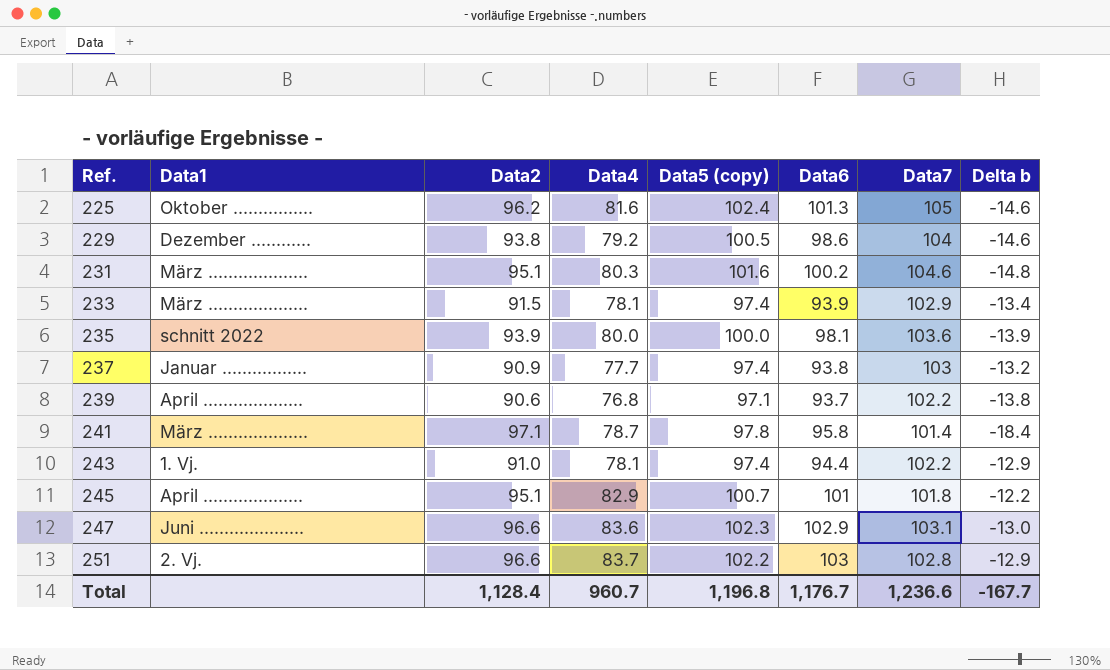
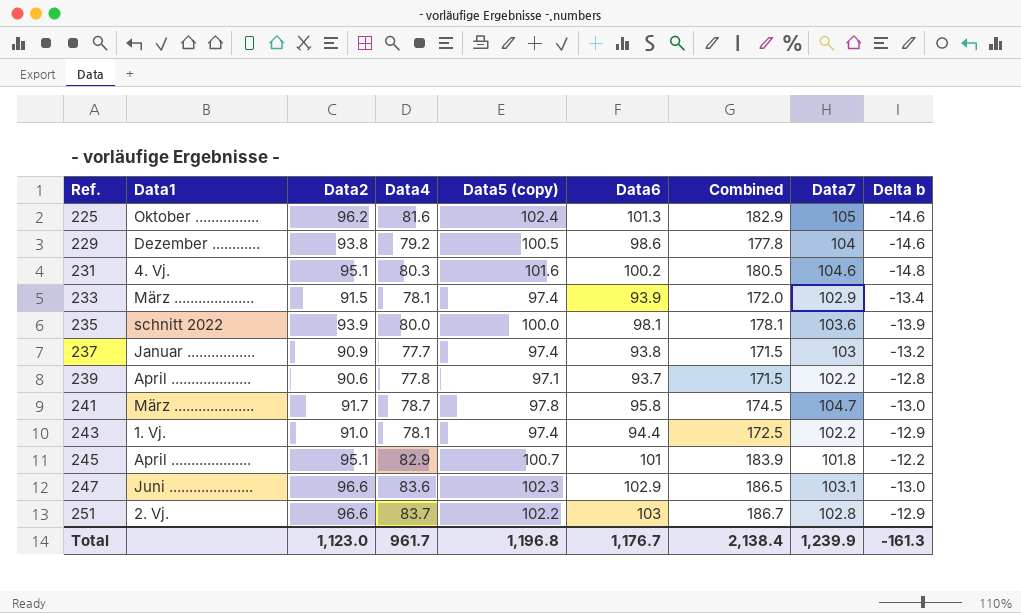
column Combined | formula: none -> [Data4] + [Data6]
231 | Data1: März .................... -> 4. Vj.
239 | Data4: 76.8 -> 77.8
239 | Delta b: -13.8 -> -12.8
241 | Data2: 97.1 -> 91.7
241 | Data7: 101.4 -> 104.7
241 | Delta b: -18.4 -> -13.0
Total | Data2: 1,128.4 -> 1,123.0
Total | Data4: 960.7 -> 961.7
Total | Data7: 1,236.6 -> 1,239.9
Total | Delta b: -167.7 -> -161.3

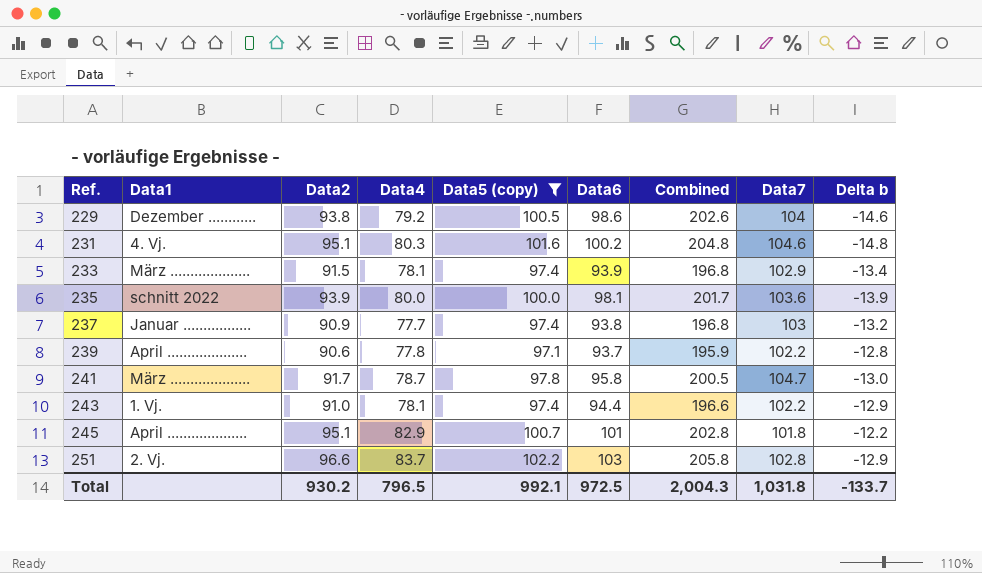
filter: none -> Data5 (copy) <= 102.2
column Combined | formula: [Data4] + [Data6] -> [Data6] + [Data7]
Total | Data2: 1,123.0 -> 930.2
Total | Data4: 961.7 -> 796.5
Total | Data5 (copy): 1,196.8 -> 992.1
Total | Data6: 1,176.7 -> 972.5
Total | Combined: 2,138.4 -> 2,004.3
Total | Data7: 1,239.9 -> 1,031.8
Total | Delta b: -161.3 -> -133.7

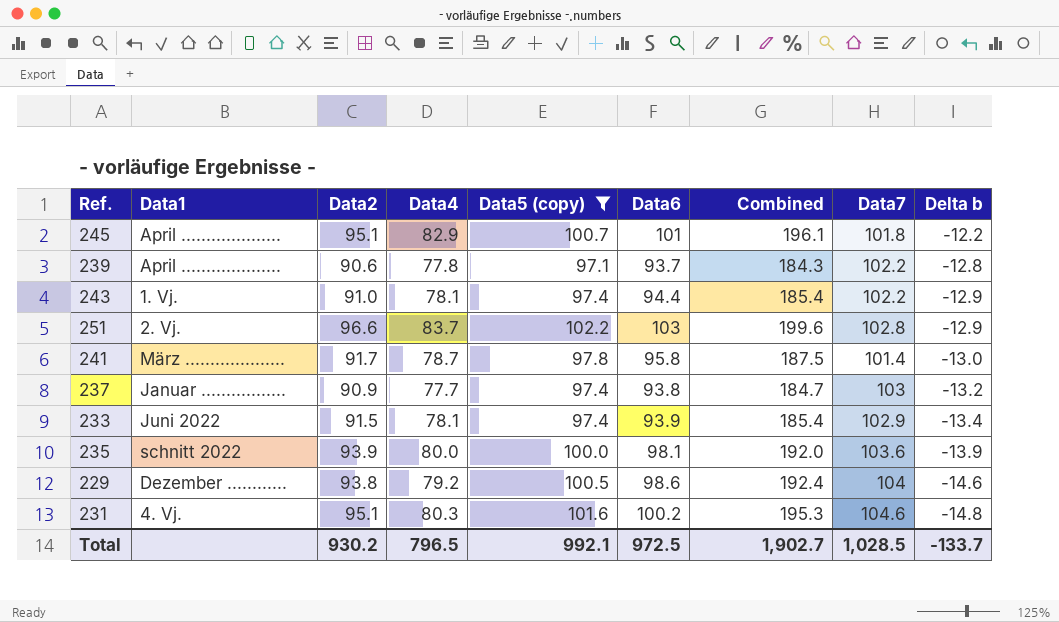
row order: Ref. ascending -> Delta b descending
column Combined | formula: [Data6] + [Data7] -> [Data2] + [Data6]
241 | Data7: 104.7 -> 101.4
233 | Data1: März .................... -> Juni 2022
Total | Combined: 2,004.3 -> 1,902.7
Total | Data7: 1,031.8 -> 1,028.5

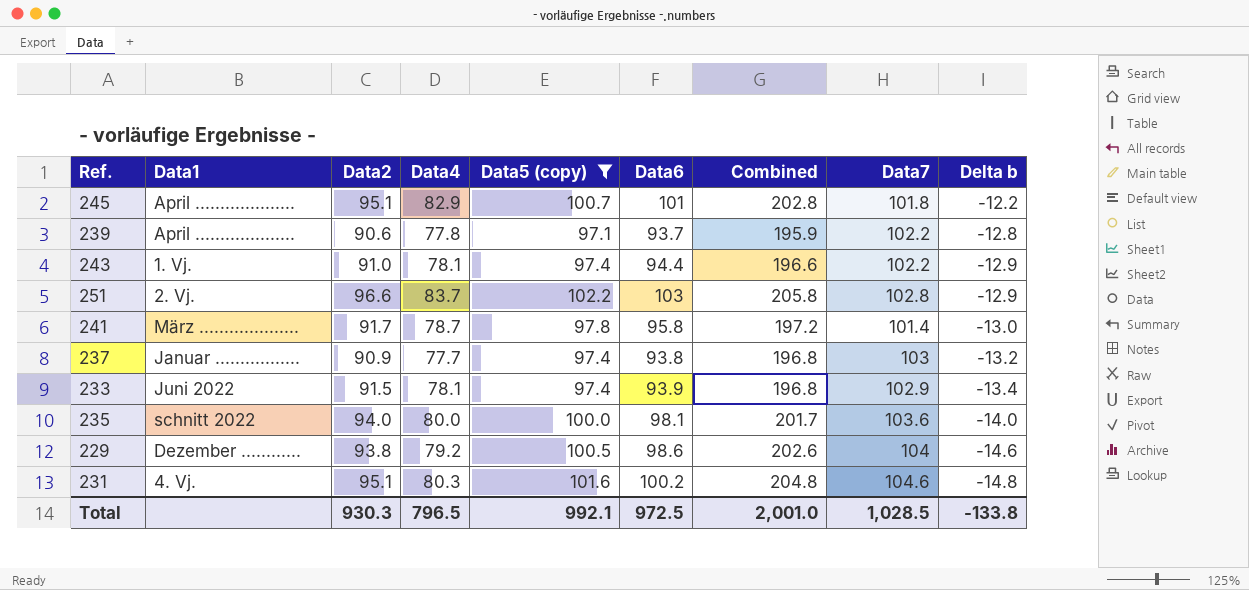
column Combined | formula: [Data2] + [Data6] -> [Data6] + [Data7]
235 | Data2: 93.9 -> 94.0
235 | Delta b: -13.9 -> -14.0
Total | Data2: 930.2 -> 930.3
Total | Combined: 1,902.7 -> 2,001.0
Total | Delta b: -133.7 -> -133.8

